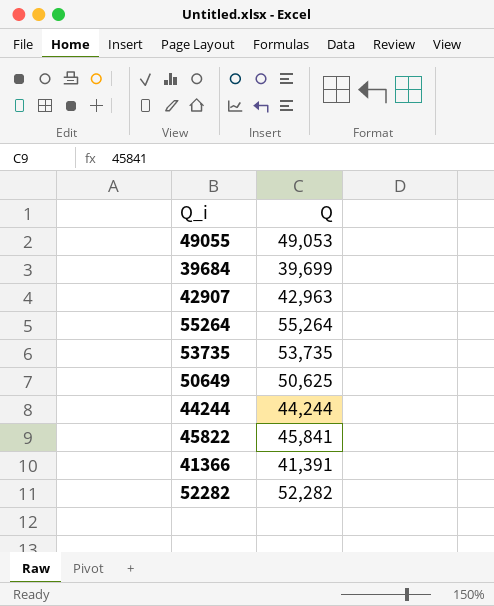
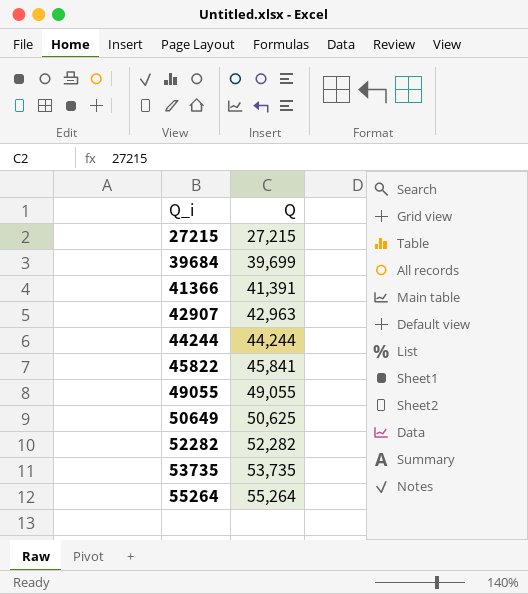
row order: none -> Q_i ascending
row 27215: none -> 27,215
49055 | Q: 49,053 -> 49,055

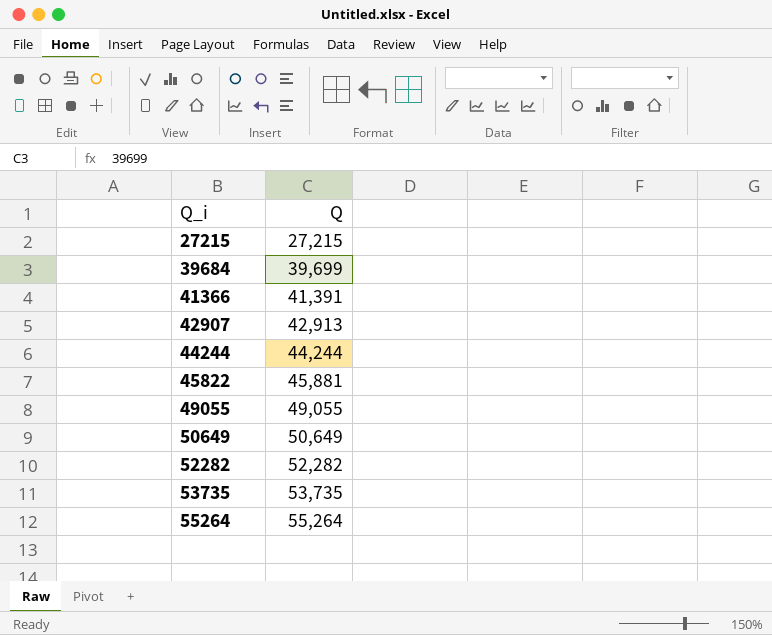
42907 | Q: 42,963 -> 42,913
45822 | Q: 45,841 -> 45,881
50649 | Q: 50,625 -> 50,649

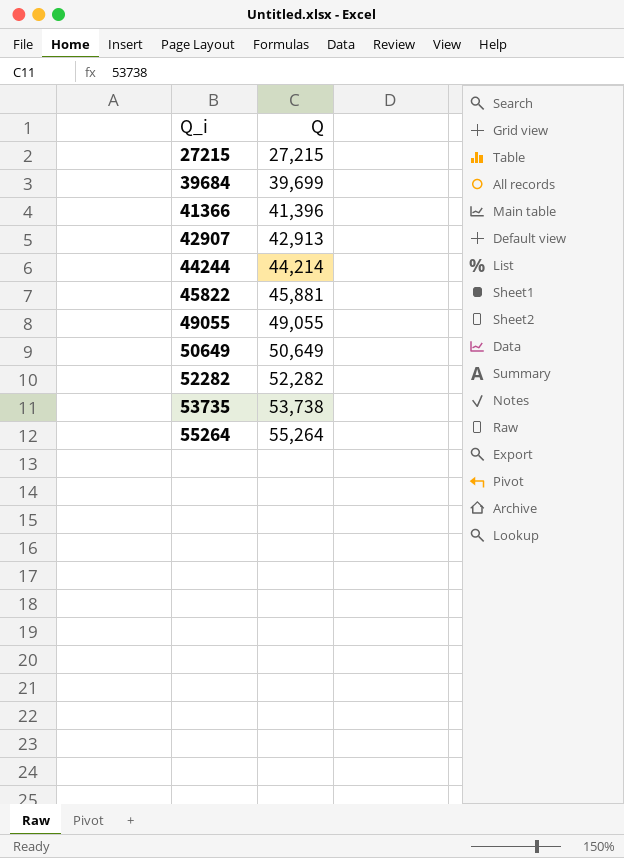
41366 | Q: 41,391 -> 41,396
44244 | Q: 44,244 -> 44,214
53735 | Q: 53,735 -> 53,738

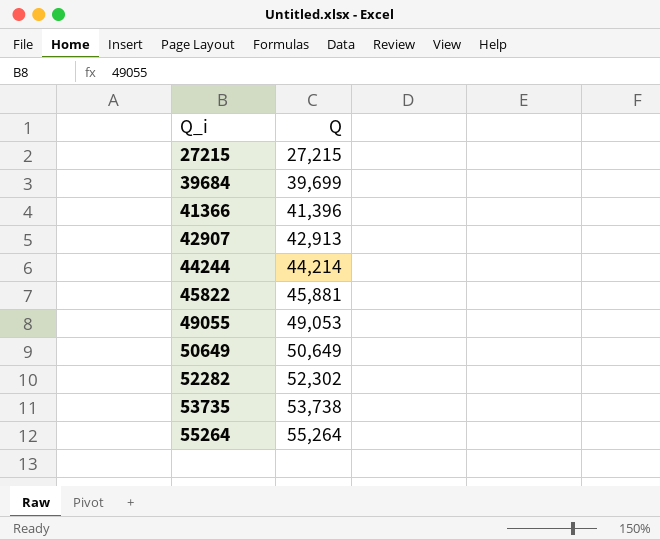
49055 | Q: 49,055 -> 49,053
52282 | Q: 52,282 -> 52,302

